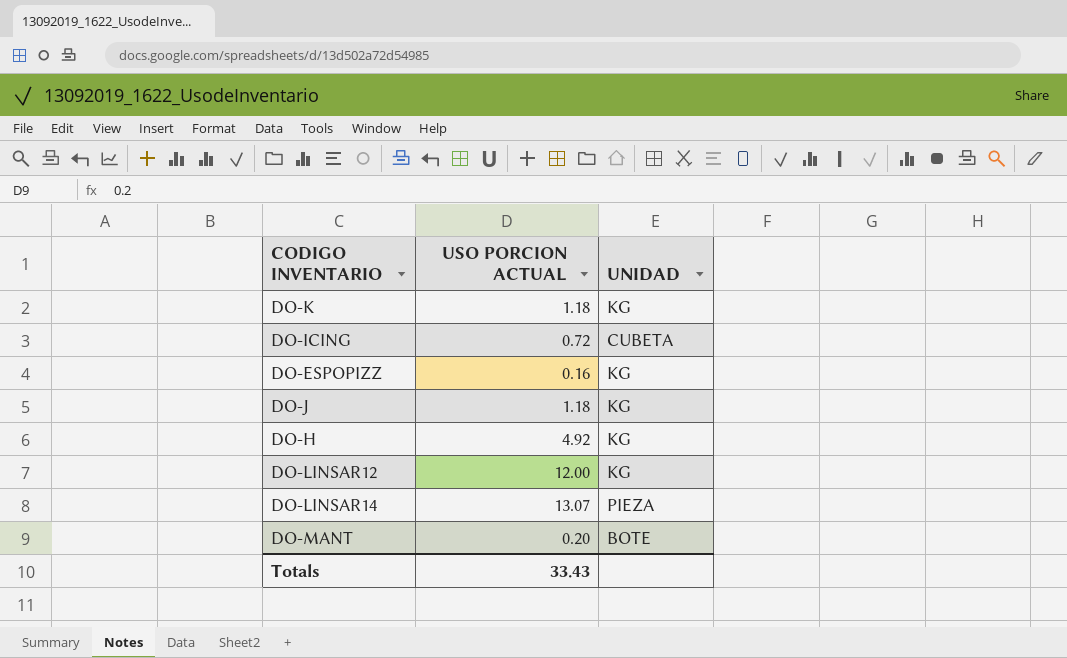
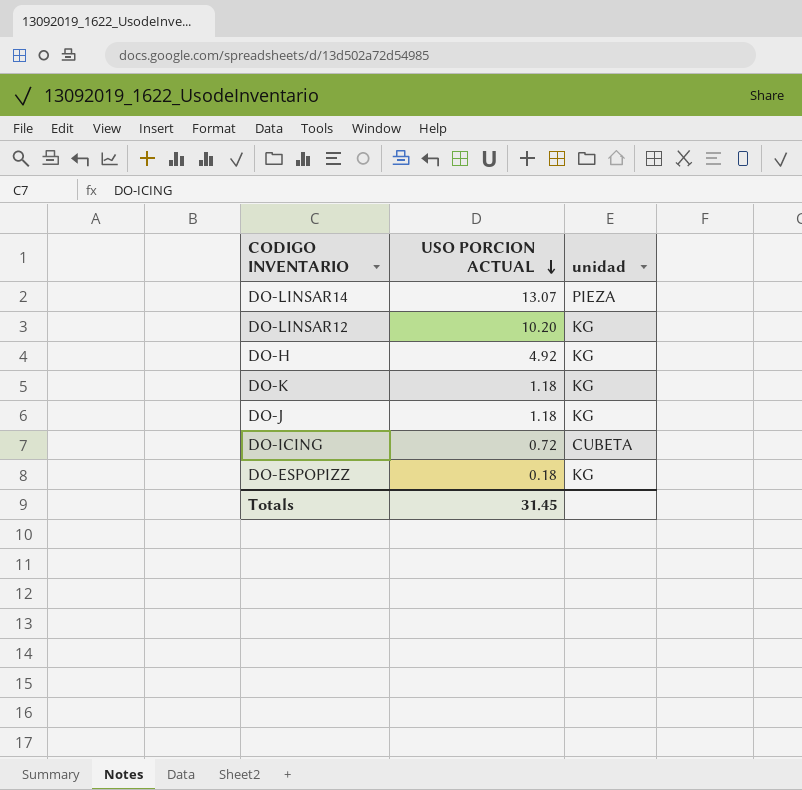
row order: none -> USO PORCION ACTUAL descending
column name: UNIDAD -> unidad
row DO-MANT: 0.20 | BOTE -> none
DO-LINSAR12 | USO PORCION ACTUAL: 12.00 -> 10.20
DO-ESPOPIZZ | USO PORCION ACTUAL: 0.16 -> 0.18
Totals | USO PORCION ACTUAL: 33.43 -> 31.45

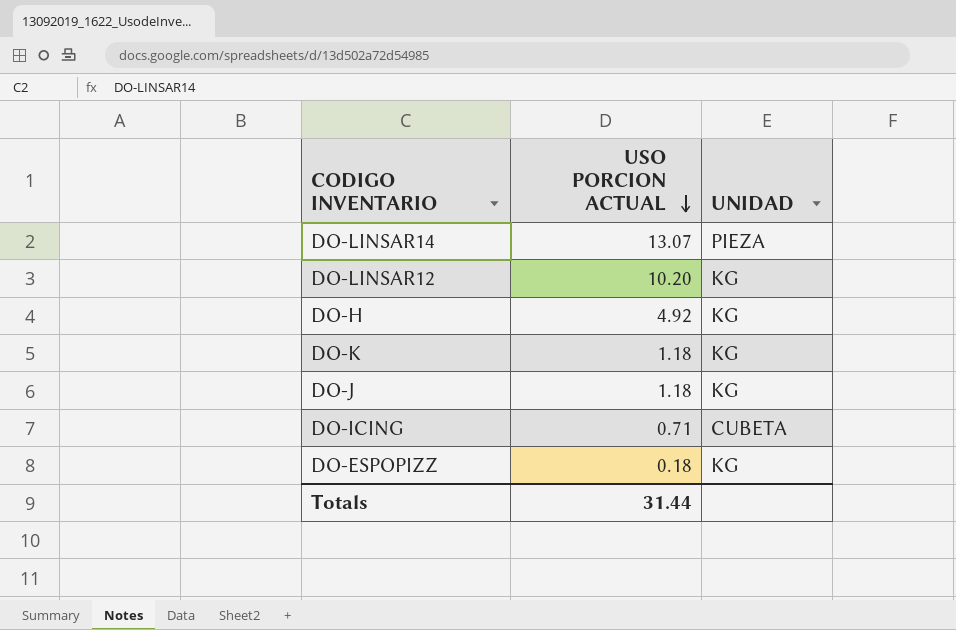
column name: unidad -> UNIDAD
DO-ICING | USO PORCION ACTUAL: 0.72 -> 0.71
Totals | USO PORCION ACTUAL: 31.45 -> 31.44

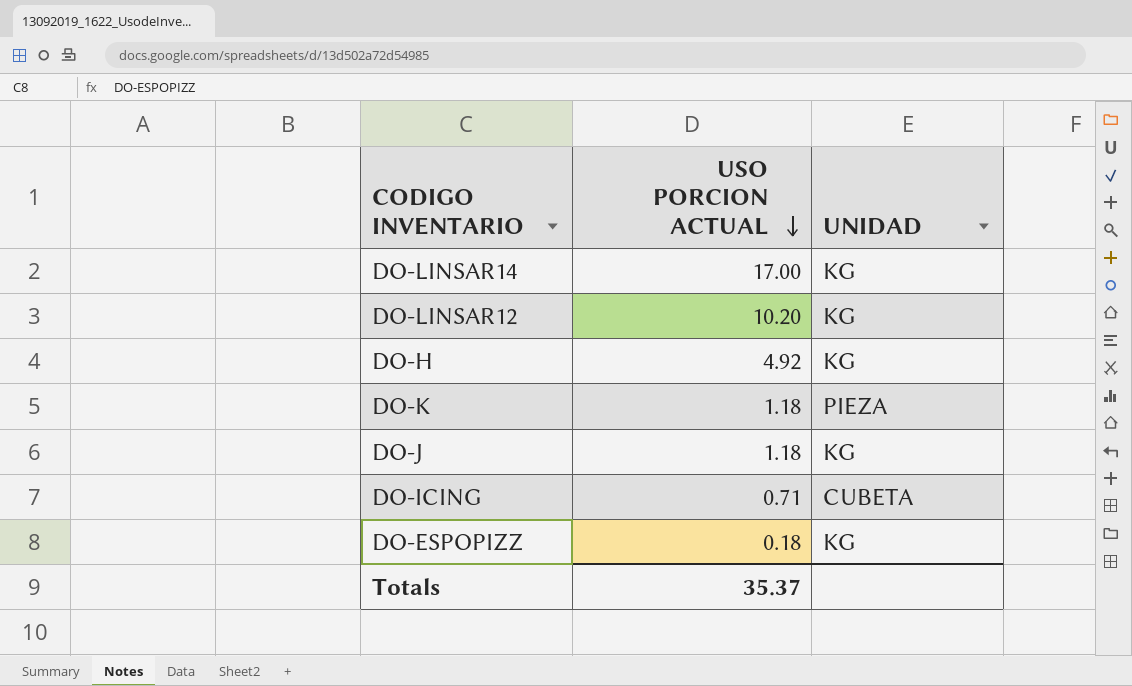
DO-LINSAR14 | USO PORCION ACTUAL: 13.07 -> 17.00
DO-LINSAR14 | UNIDAD: PIEZA -> KG
DO-K | UNIDAD: KG -> PIEZA
Totals | USO PORCION ACTUAL: 31.44 -> 35.37

